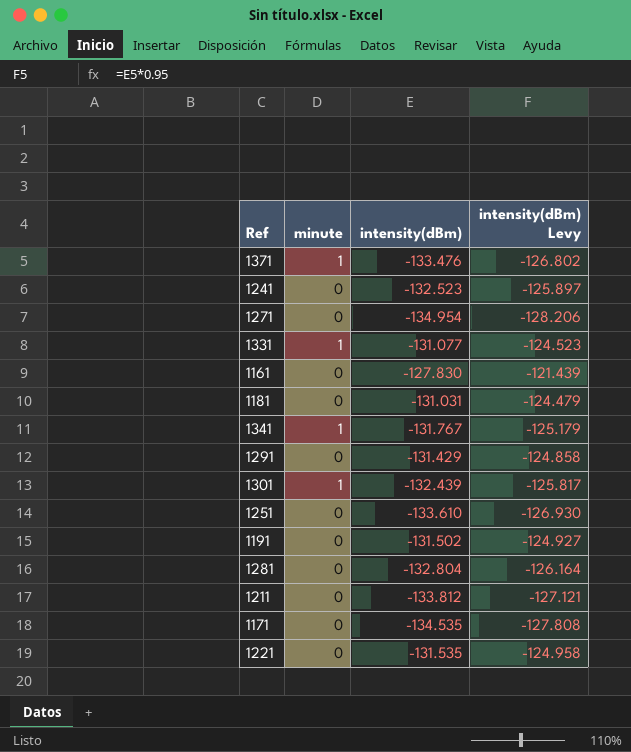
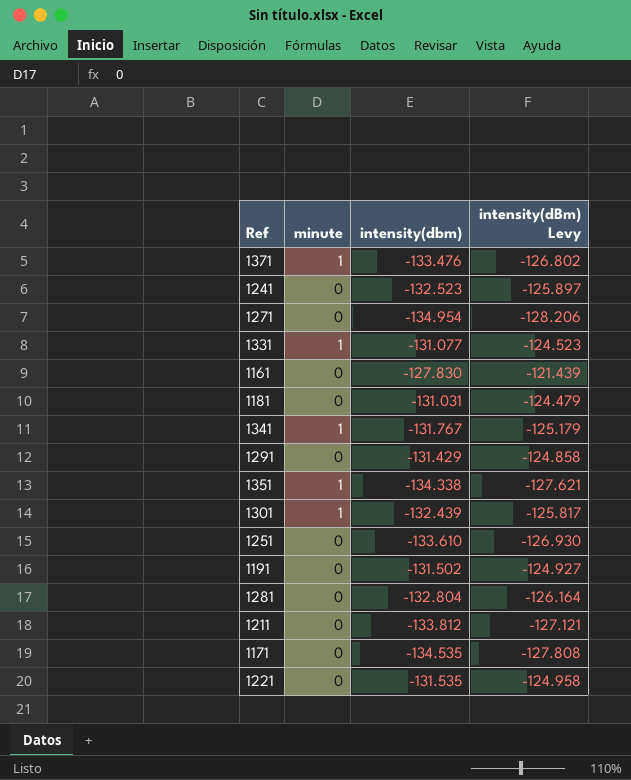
column name: intensity(dBm) -> intensity(dbm)
row 1351: none -> 1 | -134.338 | -127.621

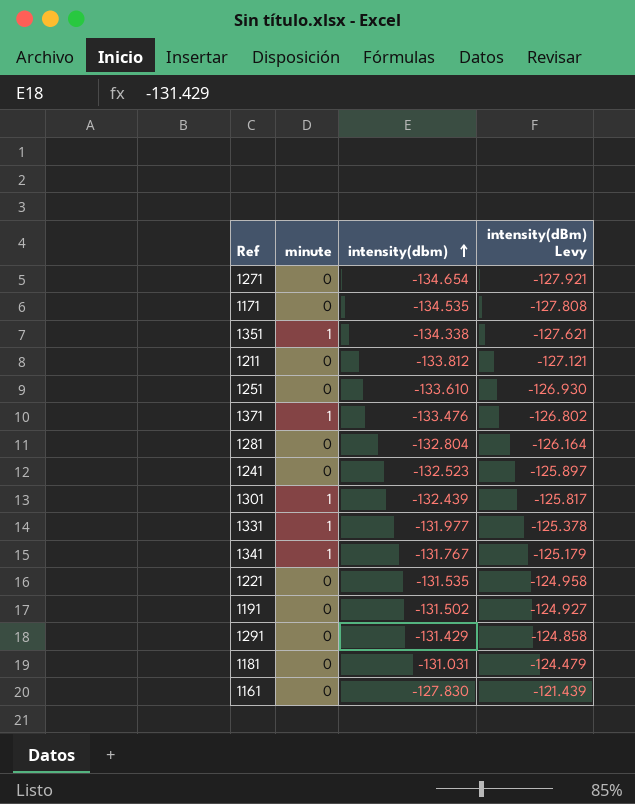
row order: none -> intensity(dbm) ascending
1271 | intensity(dbm): -134.954 -> -134.654
1271 | intensity(dBm) Levy: -128.206 -> -127.921
1331 | intensity(dbm): -131.077 -> -131.977
1331 | intensity(dBm) Levy: -124.523 -> -125.378

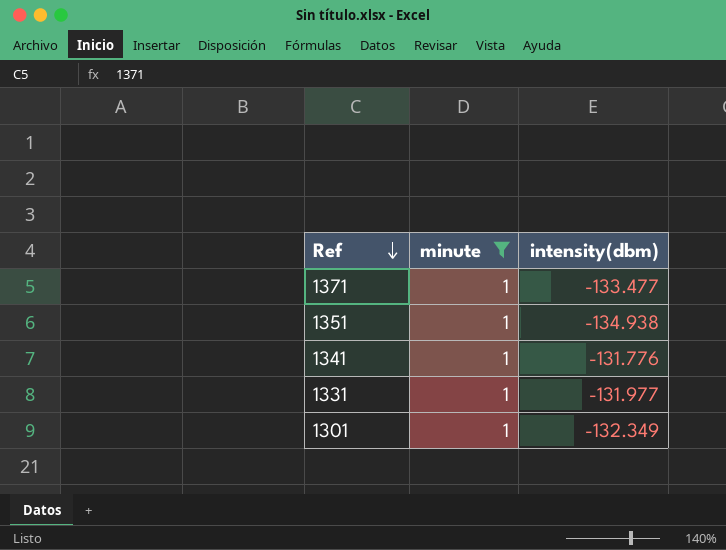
filter: none -> minute = 1
row order: intensity(dbm) ascending -> Ref descending
column intensity(dBm) Levy | formula: [intensity(dbm)] * 0.95 -> none
1371 | intensity(dbm): -133.476 -> -133.477
1351 | intensity(dbm): -134.338 -> -134.938
1341 | intensity(dbm): -131.767 -> -131.776
1301 | intensity(dbm): -132.439 -> -132.349

